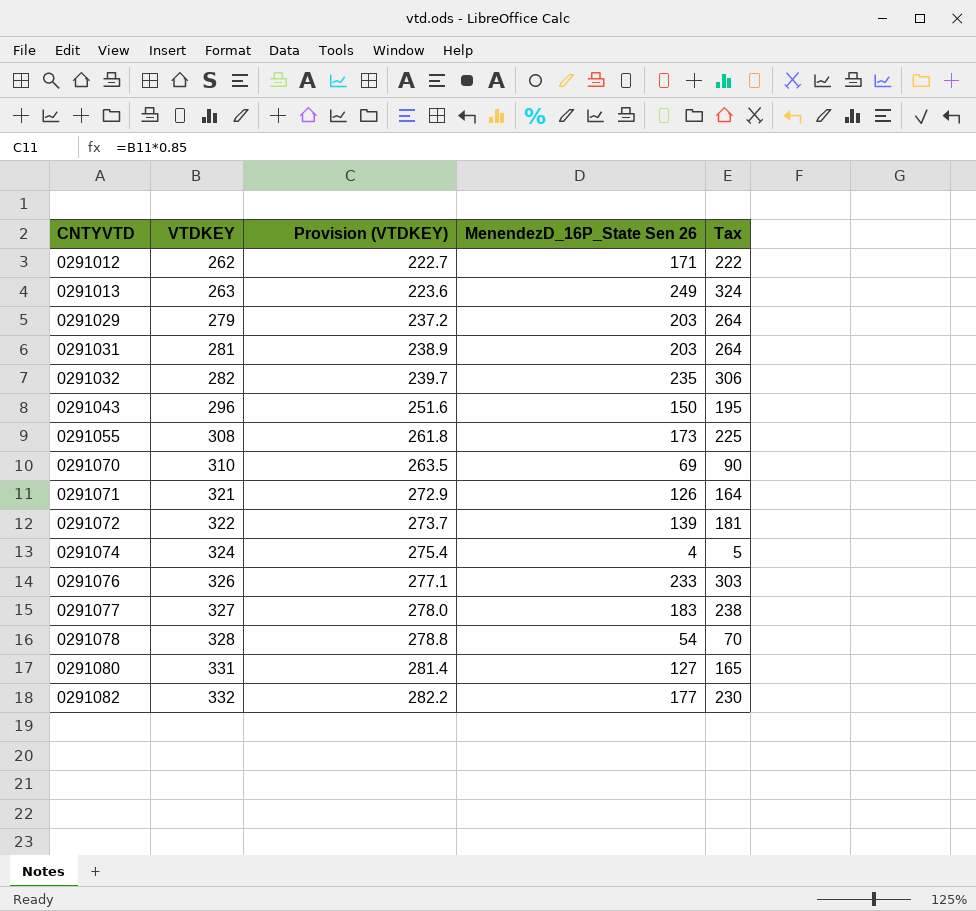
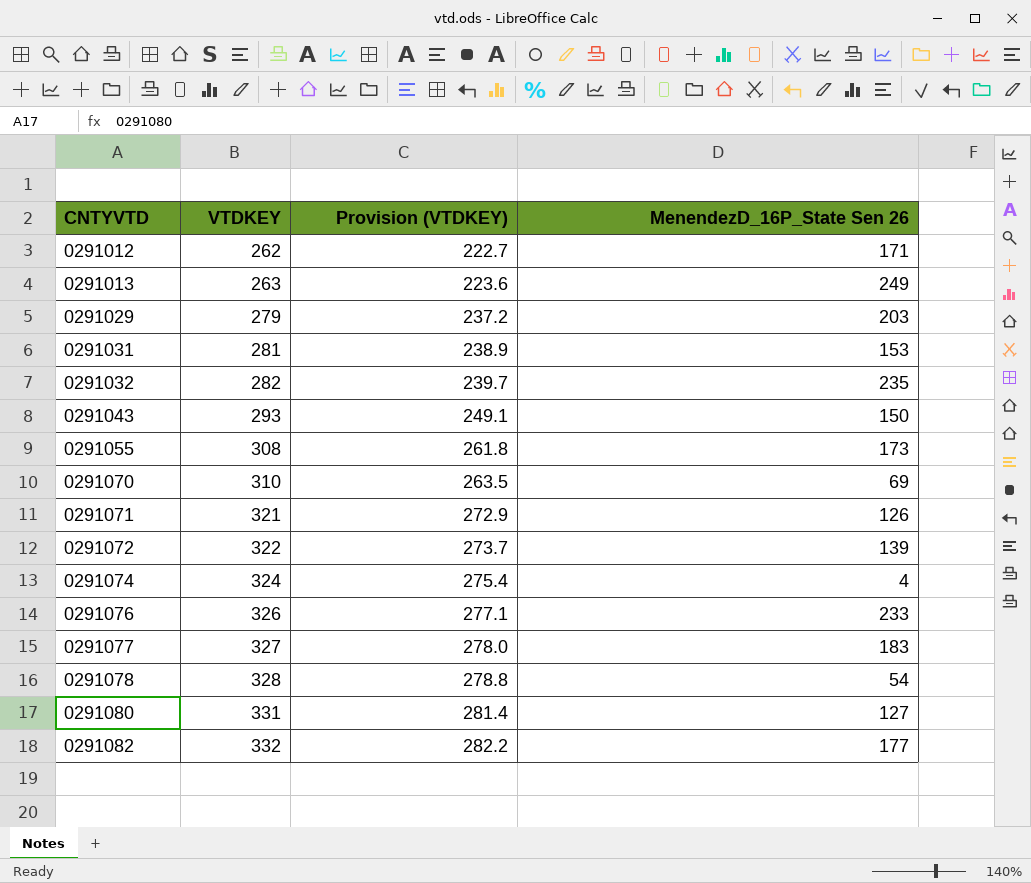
column Tax | formula: [MenendezD_16P_State Sen 26] * 1.3 -> none
0291031 | MenendezD_16P_State Sen 26: 203 -> 153
0291043 | VTDKEY: 296 -> 293
0291043 | Provision (VTDKEY): 251.6 -> 249.1

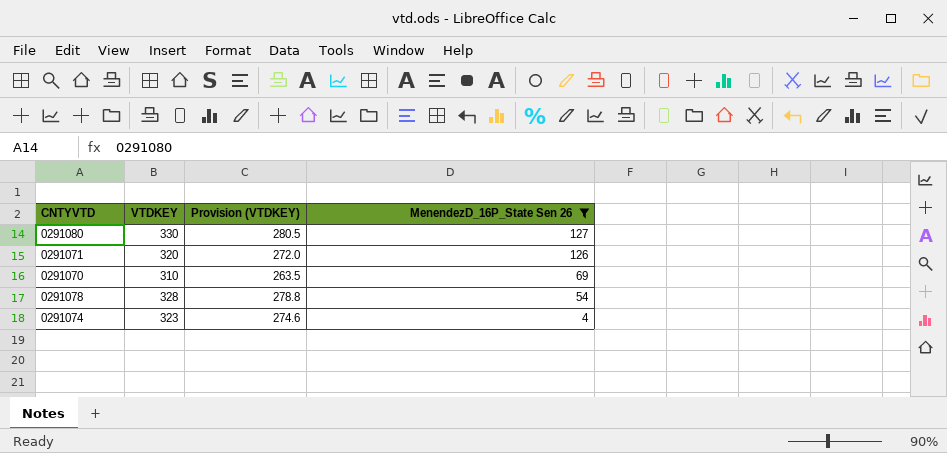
filter: none -> MenendezD_16P_State Sen 26 <= 127
row order: CNTYVTD ascending -> MenendezD_16P_State Sen 26 descending
0291080 | VTDKEY: 331 -> 330
0291080 | Provision (VTDKEY): 281.4 -> 280.5
0291071 | VTDKEY: 321 -> 320
0291071 | Provision (VTDKEY): 272.9 -> 272.0
0291074 | VTDKEY: 324 -> 323
0291074 | Provision (VTDKEY): 275.4 -> 274.6

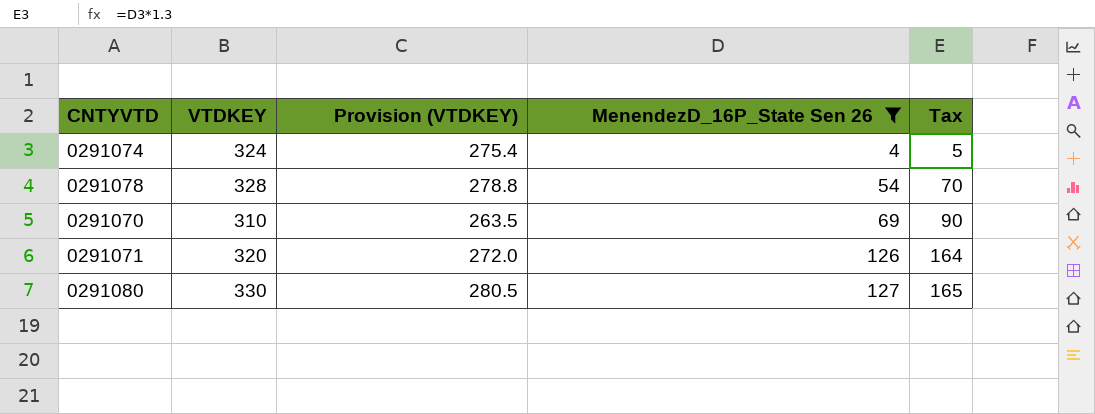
row order: MenendezD_16P_State Sen 26 descending -> MenendezD_16P_State Sen 26 ascending
column Tax | formula: none -> [MenendezD_16P_State Sen 26] * 1.3
0291074 | VTDKEY: 323 -> 324
0291074 | Provision (VTDKEY): 274.6 -> 275.4

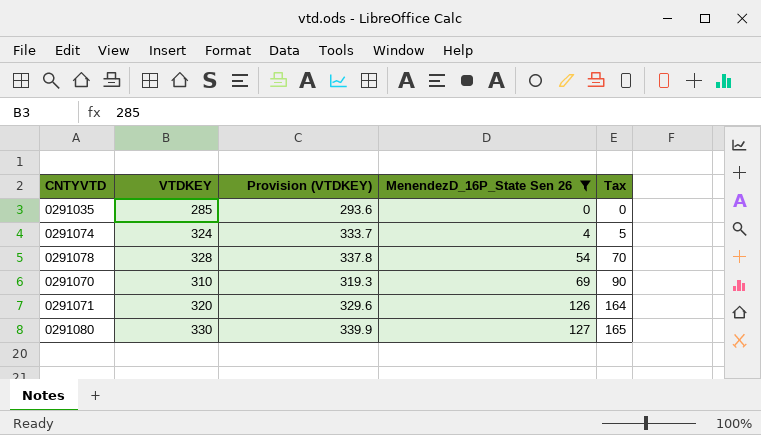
column Provision (VTDKEY) | formula: [VTDKEY] * 0.85 -> [VTDKEY] * 1.03
row 0291035: none -> 285 | 293.6 | 0 | 0

